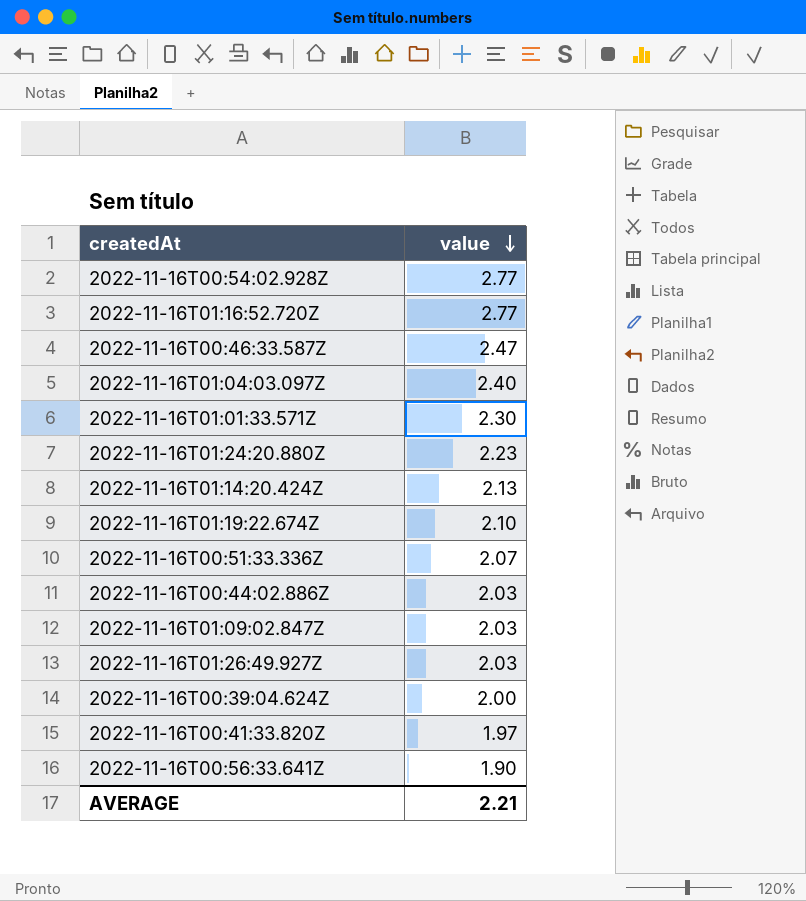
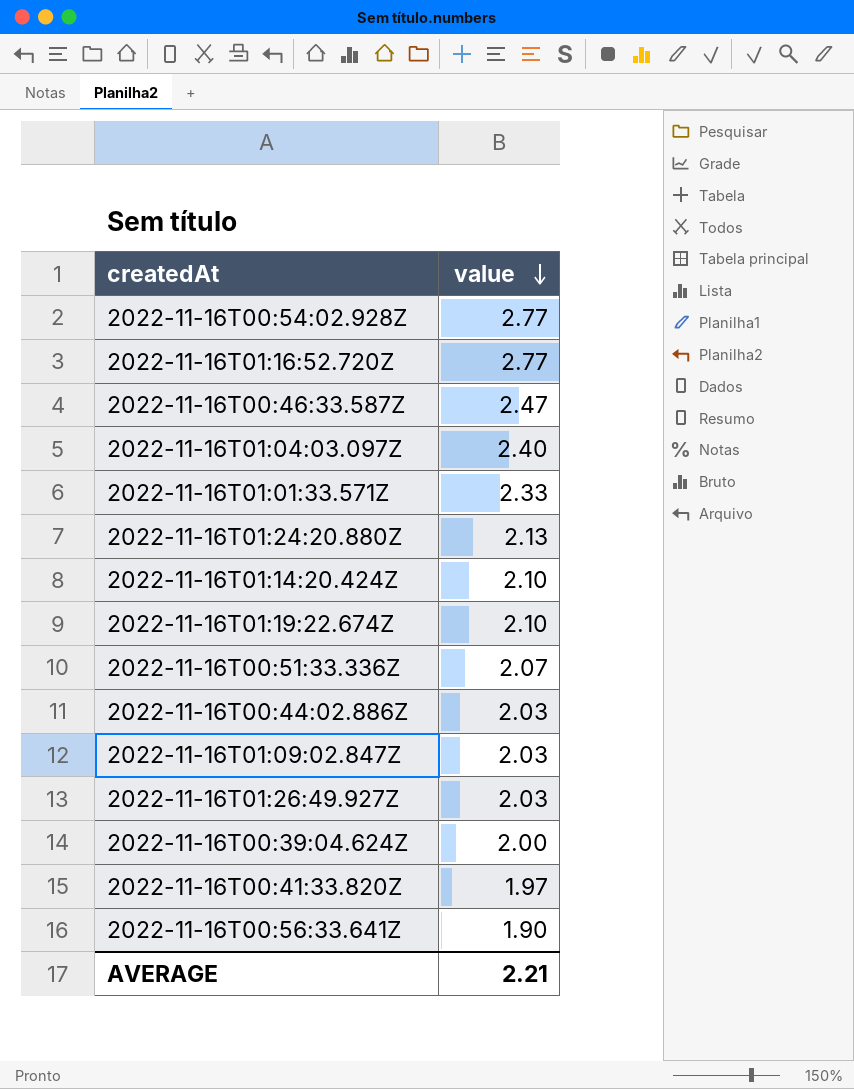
2022-11-16T01:01:33.571Z | value: 2.30 -> 2.33
2022-11-16T01:24:20.880Z | value: 2.23 -> 2.13
2022-11-16T01:14:20.424Z | value: 2.13 -> 2.10

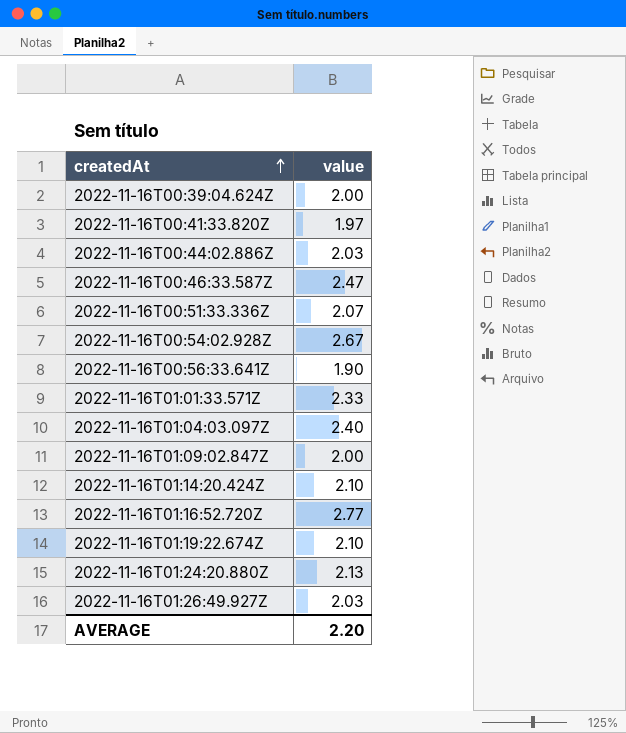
row order: value descending -> createdAt ascending
2022-11-16T00:54:02.928Z | value: 2.77 -> 2.67
2022-11-16T01:09:02.847Z | value: 2.03 -> 2.00
AVERAGE | value: 2.21 -> 2.20

